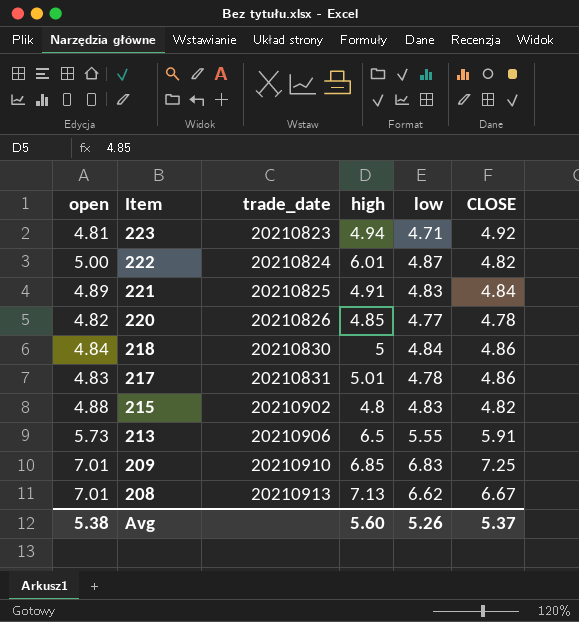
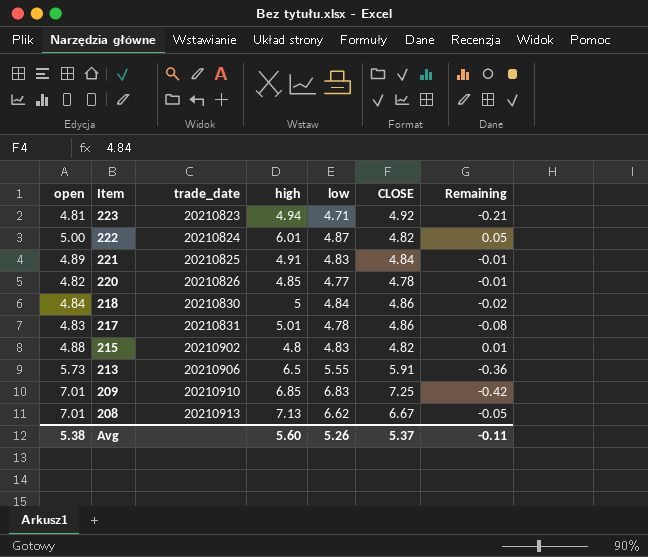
column Remaining | formula: none -> [low] - [CLOSE]

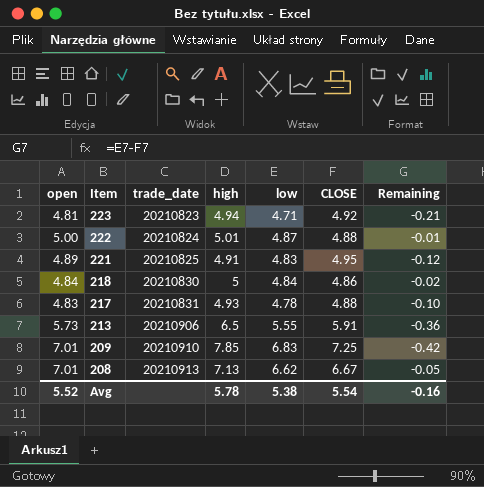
row 220: 4.82 | 20210826 | 4.85 | 4.77 | 4.78 | -0.01 -> none
row 215: 4.88 | 20210902 | 4.8 | 4.83 | 4.82 | 0.01 -> none
222 | high: 6.01 -> 5.01
222 | CLOSE: 4.82 -> 4.88
222 | Remaining: 0.05 -> -0.01
221 | CLOSE: 4.84 -> 4.95
221 | Remaining: -0.01 -> -0.12
217 | high: 5.01 -> 4.93
217 | CLOSE: 4.86 -> 4.88
217 | Remaining: -0.08 -> -0.10
209 | high: 6.85 -> 7.85
Avg | open: 5.38 -> 5.52
Avg | high: 5.60 -> 5.78
Avg | low: 5.26 -> 5.38
Avg | CLOSE: 5.37 -> 5.54
Avg | Remaining: -0.11 -> -0.16

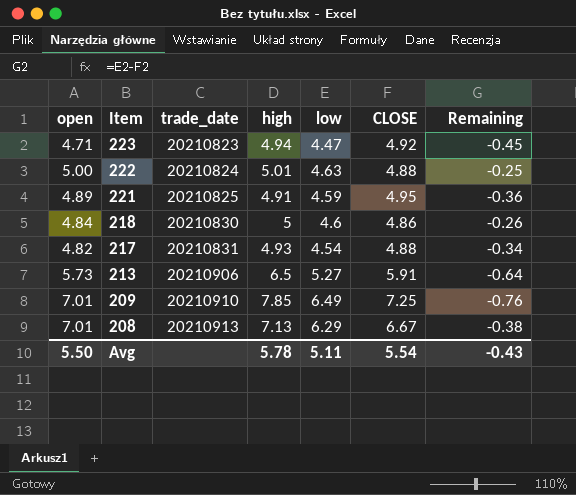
223 | open: 4.81 -> 4.71
223 | low: 4.71 -> 4.47
223 | Remaining: -0.21 -> -0.45
222 | low: 4.87 -> 4.63
222 | Remaining: -0.01 -> -0.25
221 | low: 4.83 -> 4.59
221 | Remaining: -0.12 -> -0.36
218 | low: 4.84 -> 4.6
218 | Remaining: -0.02 -> -0.26
217 | open: 4.83 -> 4.82
217 | low: 4.78 -> 4.54
217 | Remaining: -0.10 -> -0.34
213 | low: 5.55 -> 5.27
213 | Remaining: -0.36 -> -0.64
209 | low: 6.83 -> 6.49
209 | Remaining: -0.42 -> -0.76
208 | low: 6.62 -> 6.29
208 | Remaining: -0.05 -> -0.38
Avg | open: 5.52 -> 5.50
Avg | low: 5.38 -> 5.11
Avg | Remaining: -0.16 -> -0.43

